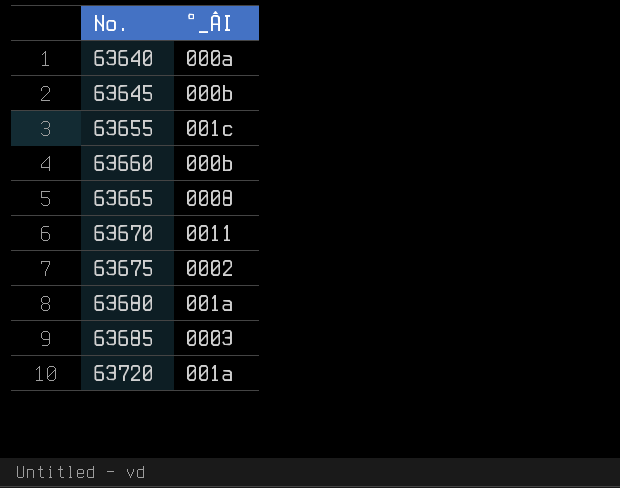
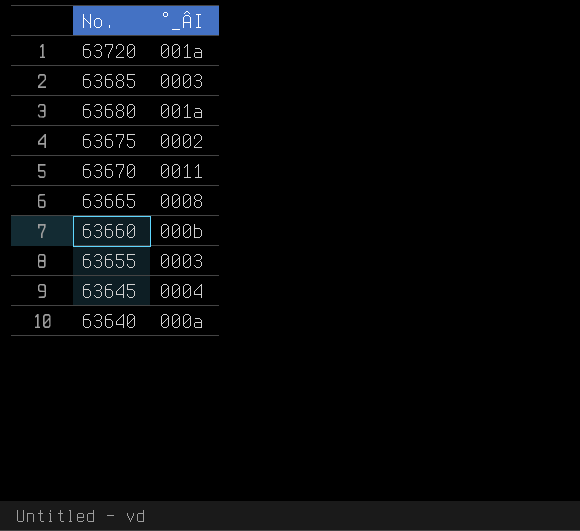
row order: No. ascending -> No. descending
63655 | °_ÂI: 001c -> 0003
63645 | °_ÂI: 000b -> 0004

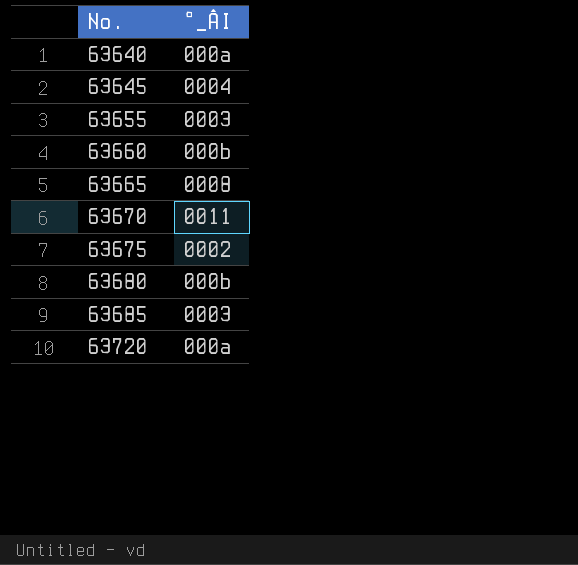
row order: No. descending -> No. ascending
63680 | °_ÂI: 001a -> 000b
63720 | °_ÂI: 001a -> 000a

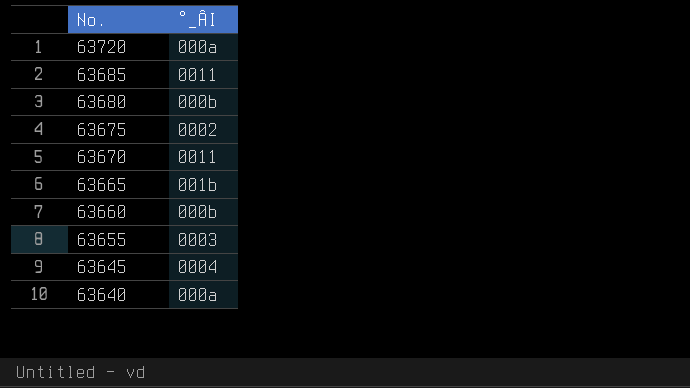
row order: No. ascending -> No. descending
63685 | °_ÂI: 0003 -> 0011
63665 | °_ÂI: 0008 -> 001b

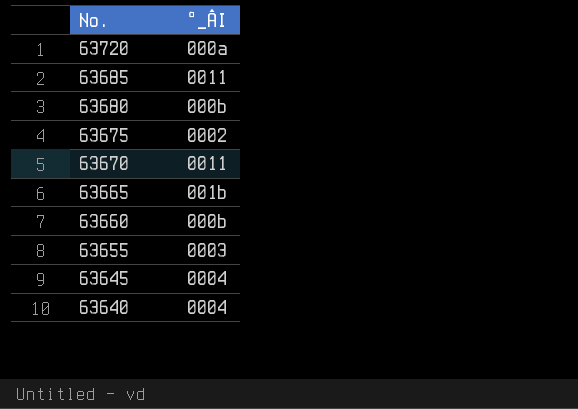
63640 | °_ÂI: 000a -> 0004

